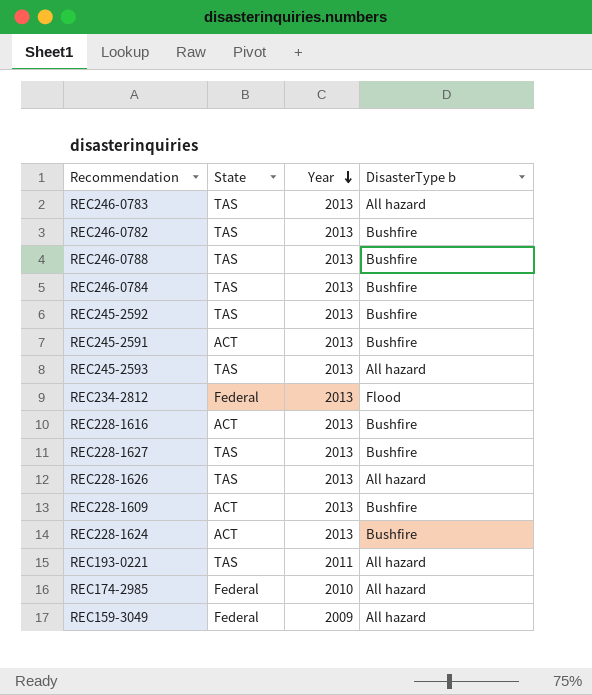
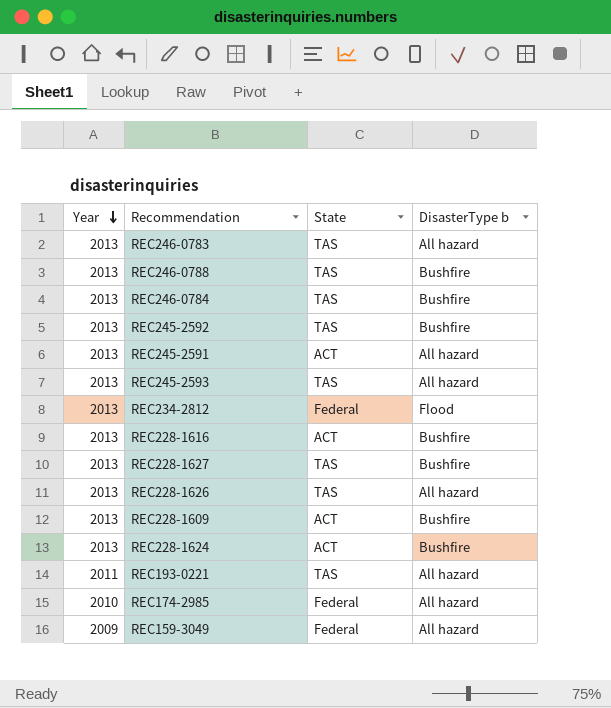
column Year | position: 3 -> 1
row REC246-0782: TAS | 2013 | Bushfire -> none
REC245-2591 | DisasterType b: Bushfire -> All hazard

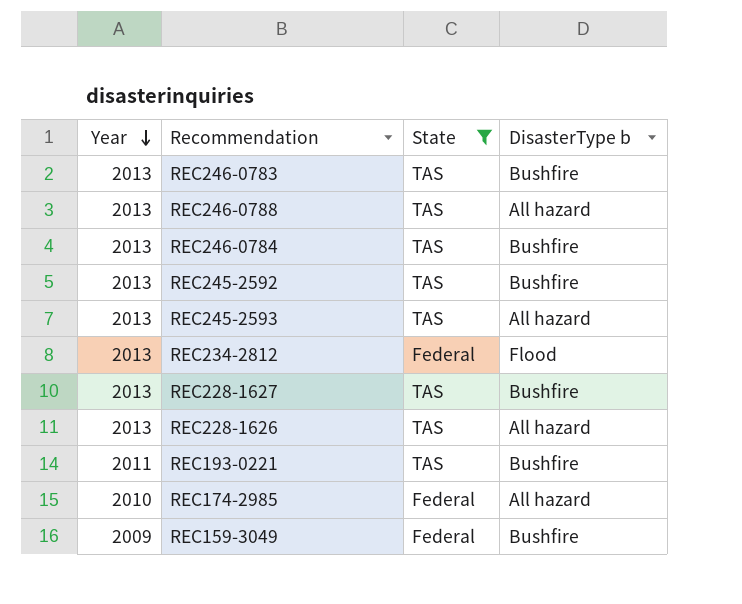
filter: none -> State != ACT
REC246-0783 | DisasterType b: All hazard -> Bushfire
REC246-0788 | DisasterType b: Bushfire -> All hazard
REC193-0221 | DisasterType b: All hazard -> Bushfire
REC159-3049 | DisasterType b: All hazard -> Bushfire

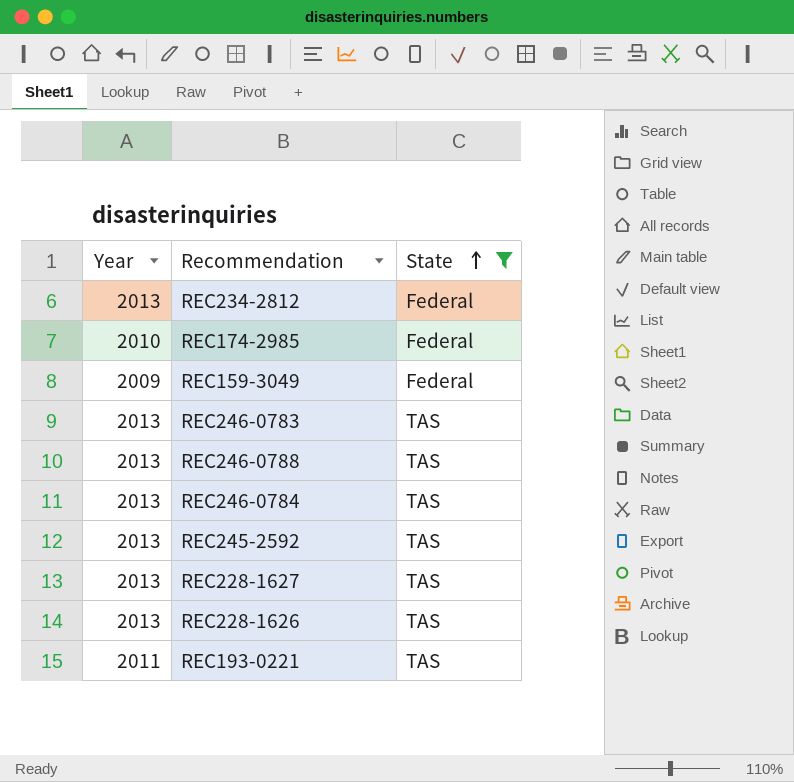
row order: Year descending -> State ascending
column DisasterType b | position: 4 -> none
row REC245-2593: 2013 | TAS | All hazard -> none

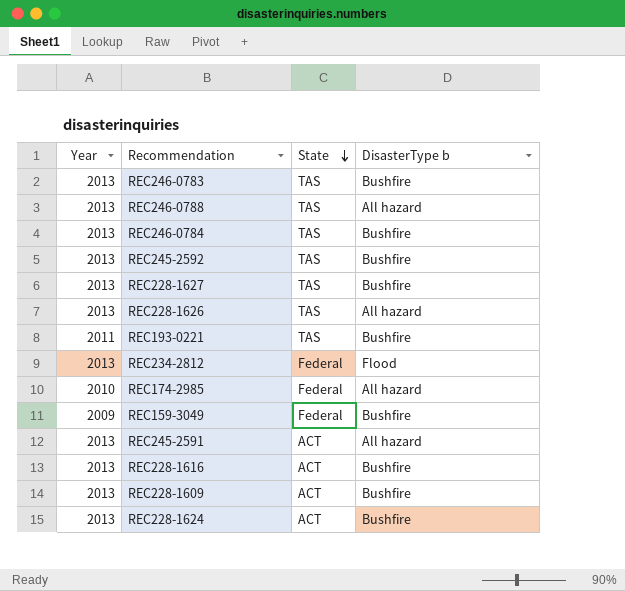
filter: State != ACT -> none
row order: State ascending -> State descending
column DisasterType b | position: none -> 4

